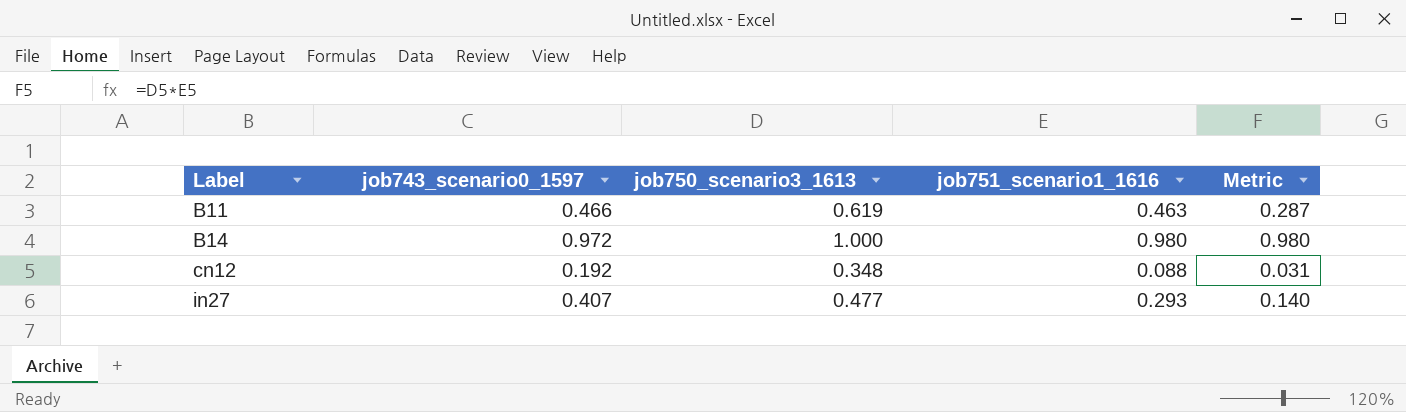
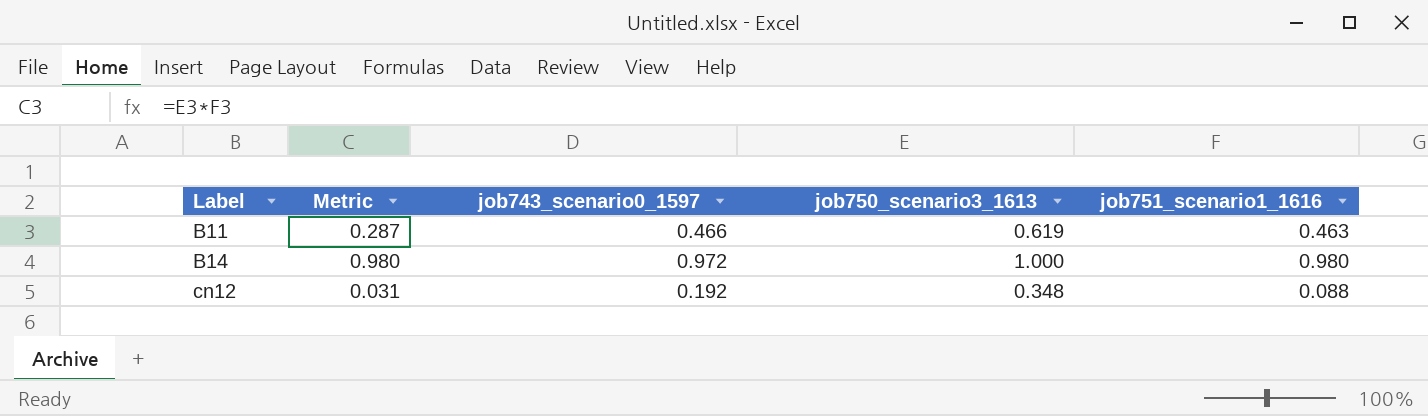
column Metric | position: 5 -> 2
row in27: 0.407 | 0.477 | 0.293 | 0.140 -> none

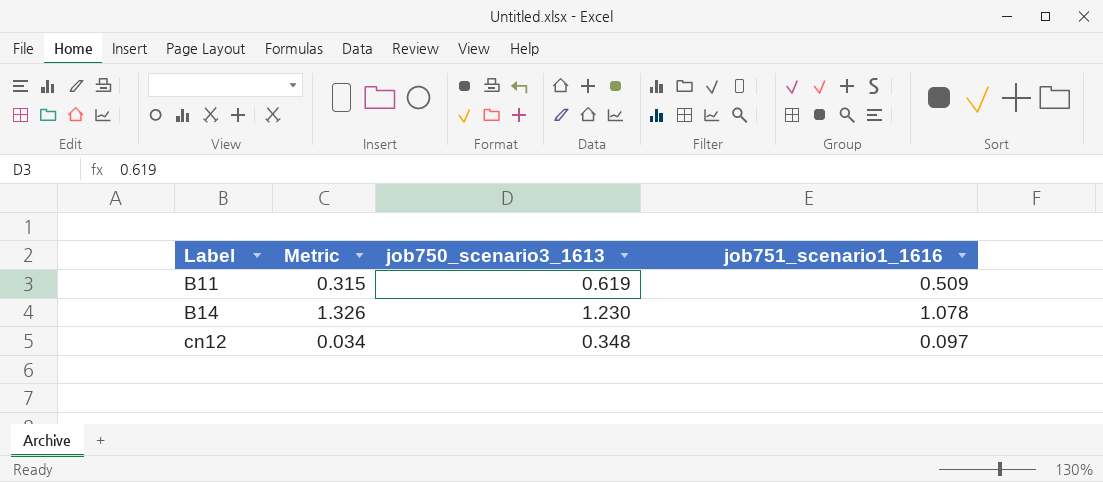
column job743_scenario0_1597 | position: 3 -> none
B11 | Metric: 0.287 -> 0.315
B11 | job751_scenario1_1616: 0.463 -> 0.509
B14 | Metric: 0.980 -> 1.326
B14 | job750_scenario3_1613: 1.000 -> 1.230
B14 | job751_scenario1_1616: 0.980 -> 1.078
cn12 | Metric: 0.031 -> 0.034
cn12 | job751_scenario1_1616: 0.088 -> 0.097

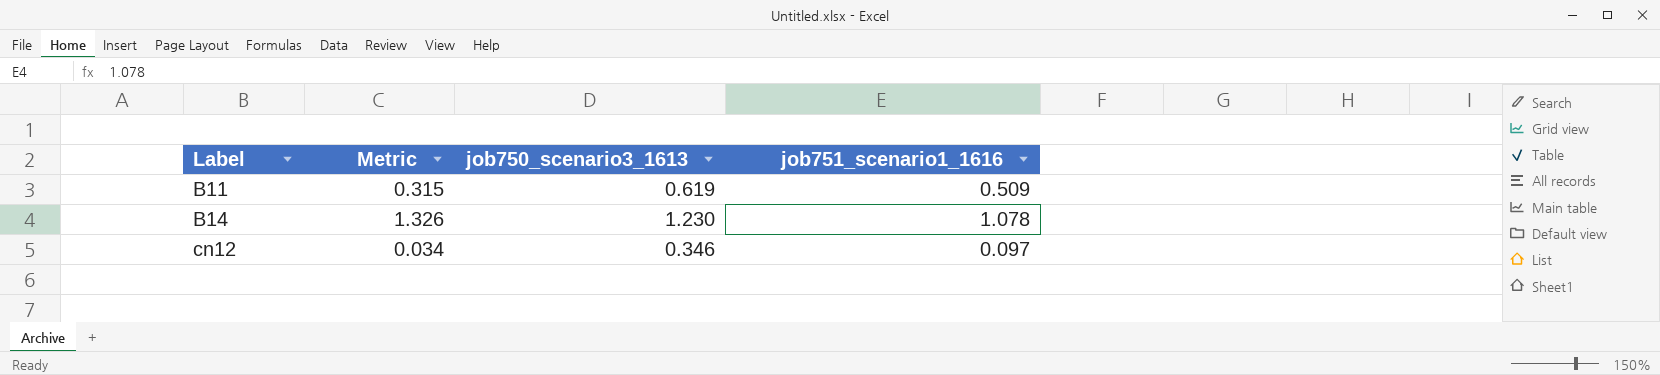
cn12 | job750_scenario3_1613: 0.348 -> 0.346

